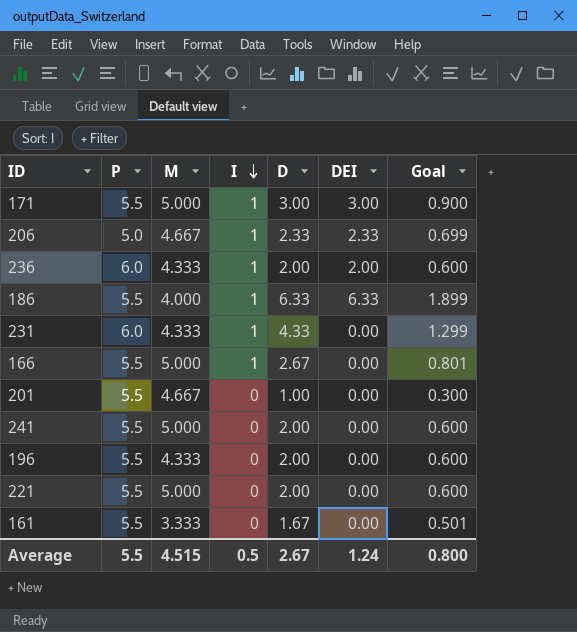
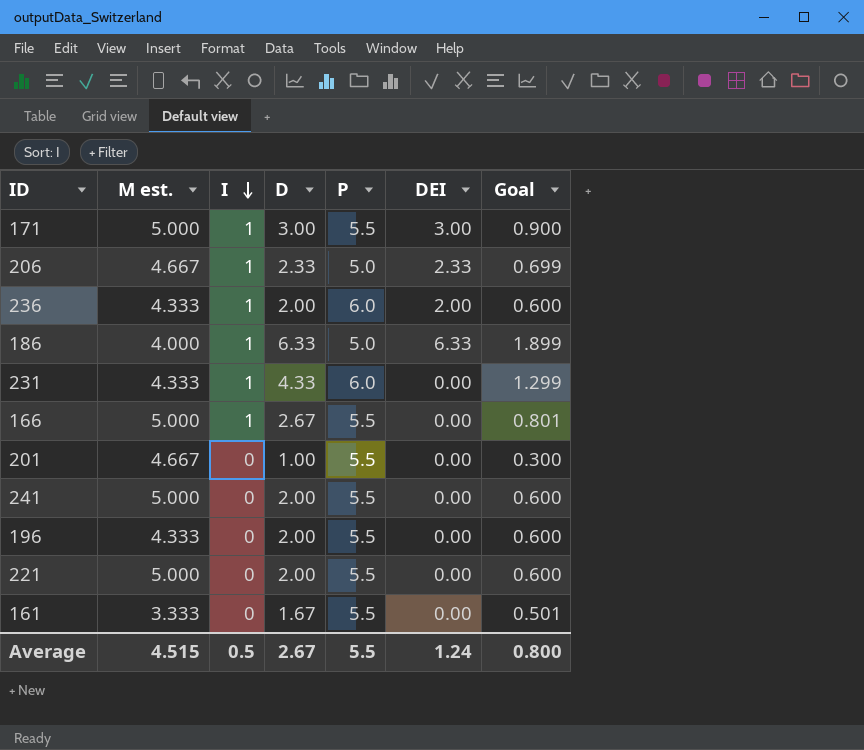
column name: M -> M est.
column P | position: 2 -> 5
186 | P: 5.5 -> 5.0

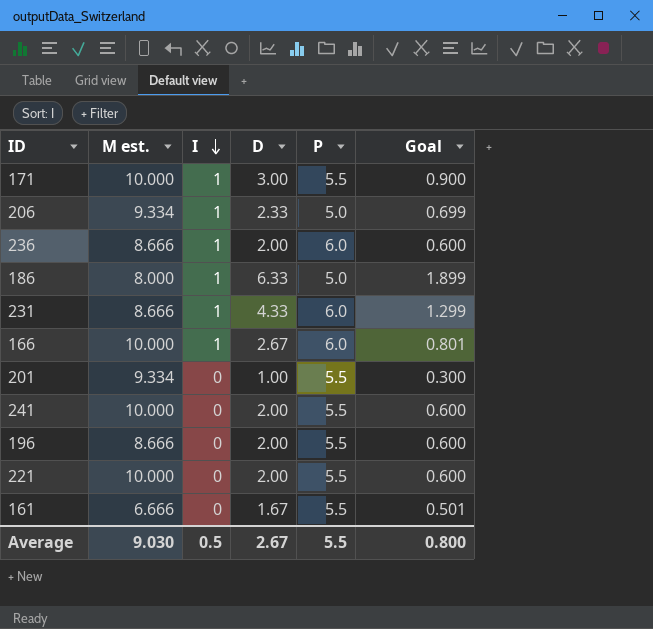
column DEI | position: 6 -> none
171 | M est.: 5.000 -> 10.000
206 | M est.: 4.667 -> 9.334
236 | M est.: 4.333 -> 8.666
186 | M est.: 4.000 -> 8.000
231 | M est.: 4.333 -> 8.666
166 | M est.: 5.000 -> 10.000
166 | P: 5.5 -> 6.0
201 | M est.: 4.667 -> 9.334
241 | M est.: 5.000 -> 10.000
196 | M est.: 4.333 -> 8.666
221 | M est.: 5.000 -> 10.000
161 | M est.: 3.333 -> 6.666
Average | M est.: 4.515 -> 9.030

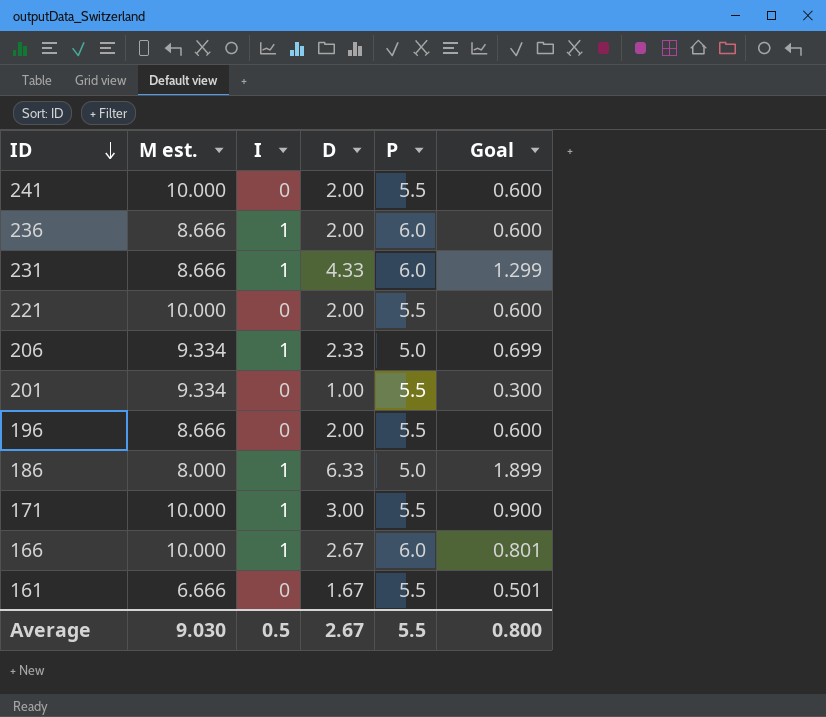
row order: I descending -> ID descending

